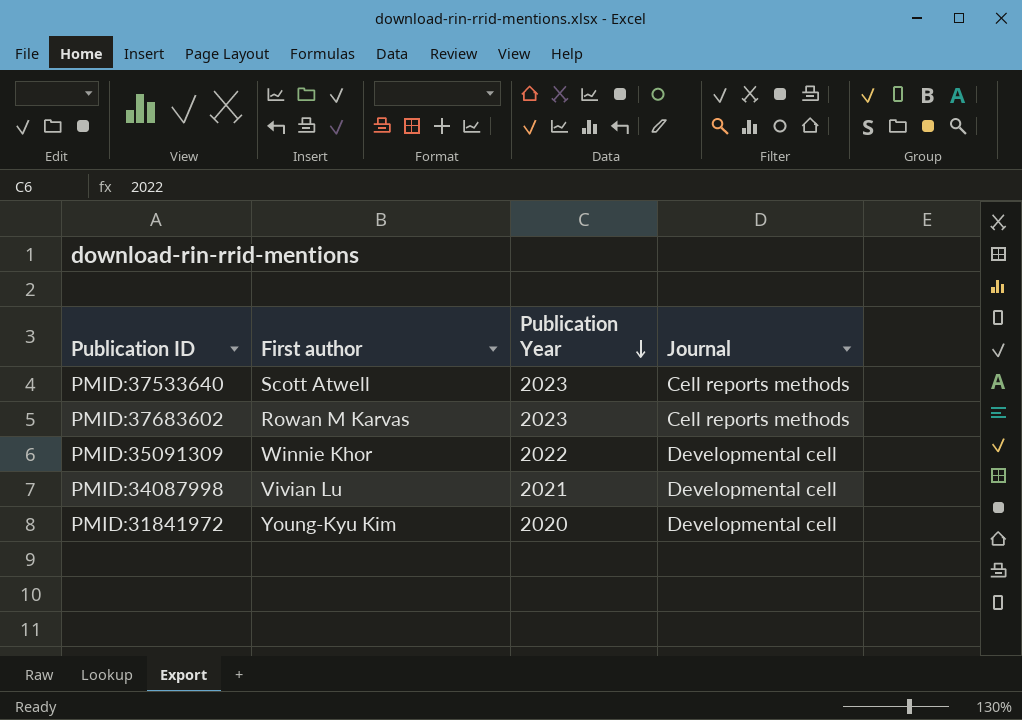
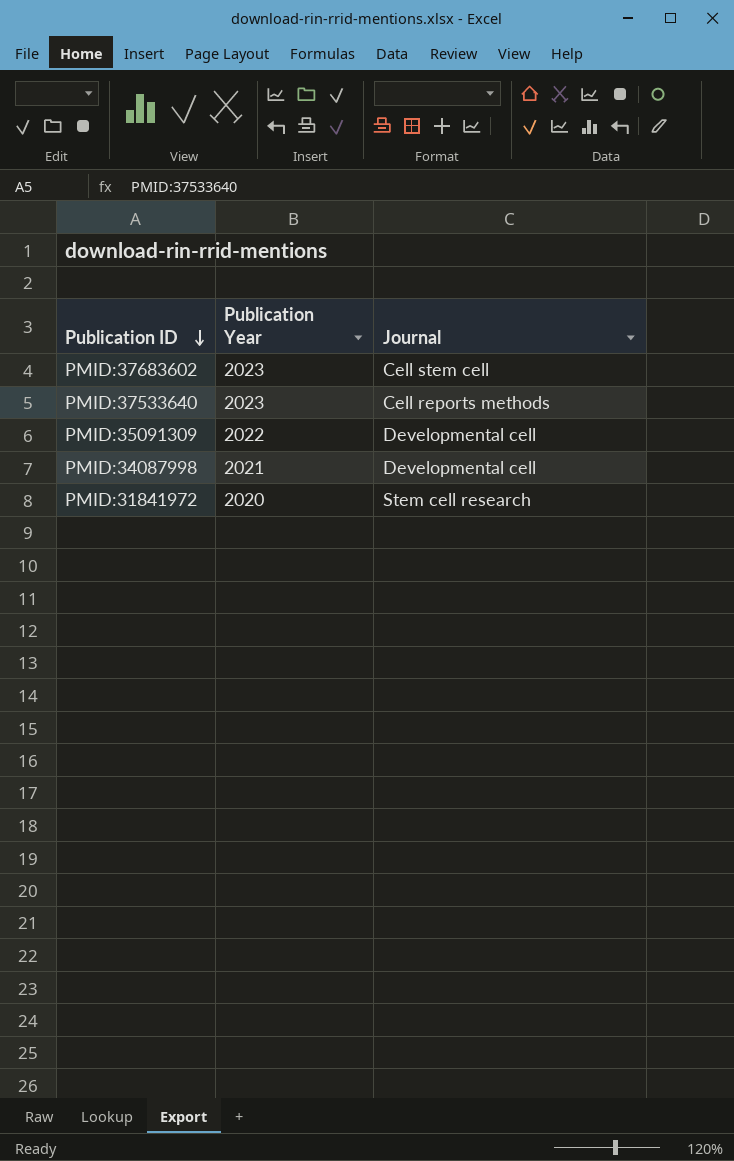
row order: Publication Year descending -> Publication ID descending
column First author | position: 2 -> none
PMID:37683602 | Journal: Cell reports methods -> Cell stem cell
PMID:31841972 | Journal: Developmental cell -> Stem cell research

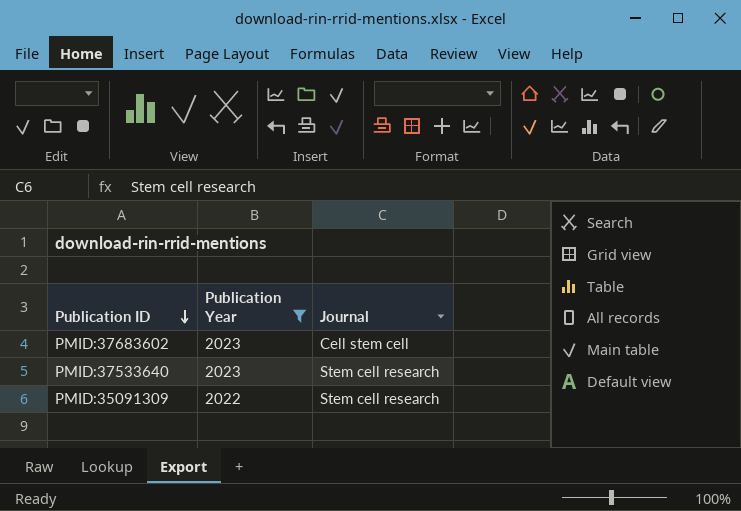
filter: none -> Publication Year >= 2022
PMID:37533640 | Journal: Cell reports methods -> Stem cell research
PMID:35091309 | Journal: Developmental cell -> Stem cell research

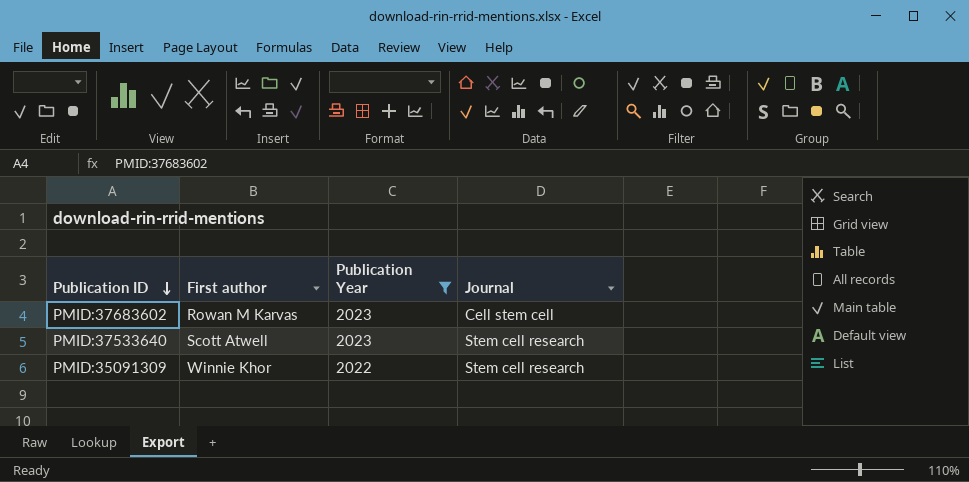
column First author | position: none -> 2

